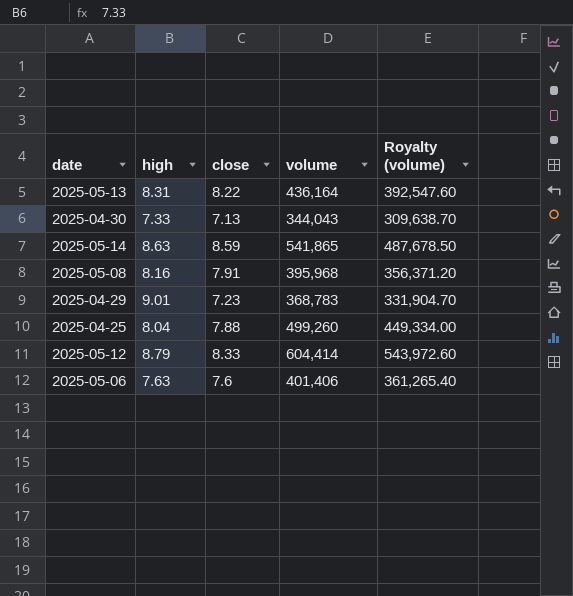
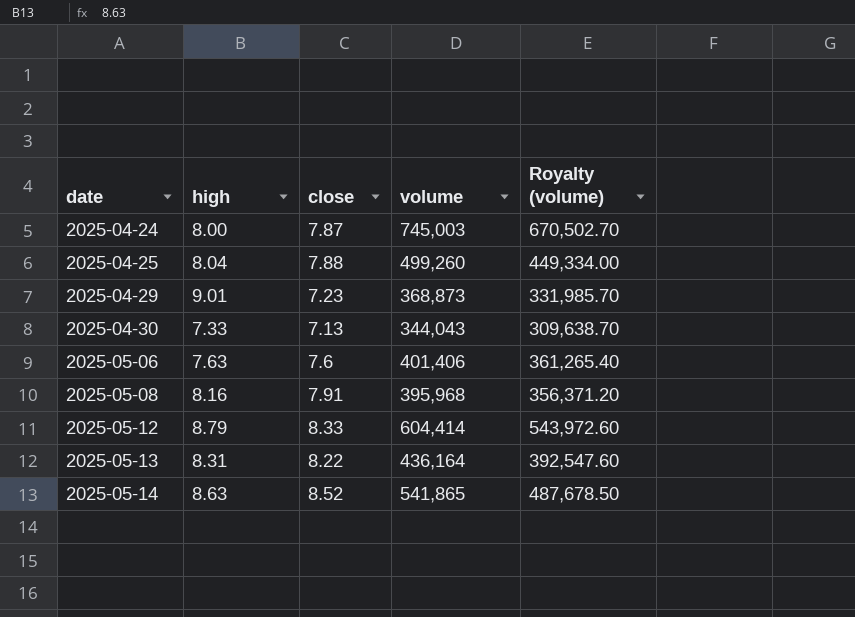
row order: none -> date ascending
row 2025-04-24: none -> 8.00 | 7.87 | 745,003 | 670,502.70
2025-04-29 | volume: 368,783 -> 368,873
2025-04-29 | Royalty (volume): 331,904.70 -> 331,985.70
2025-05-14 | close: 8.59 -> 8.52

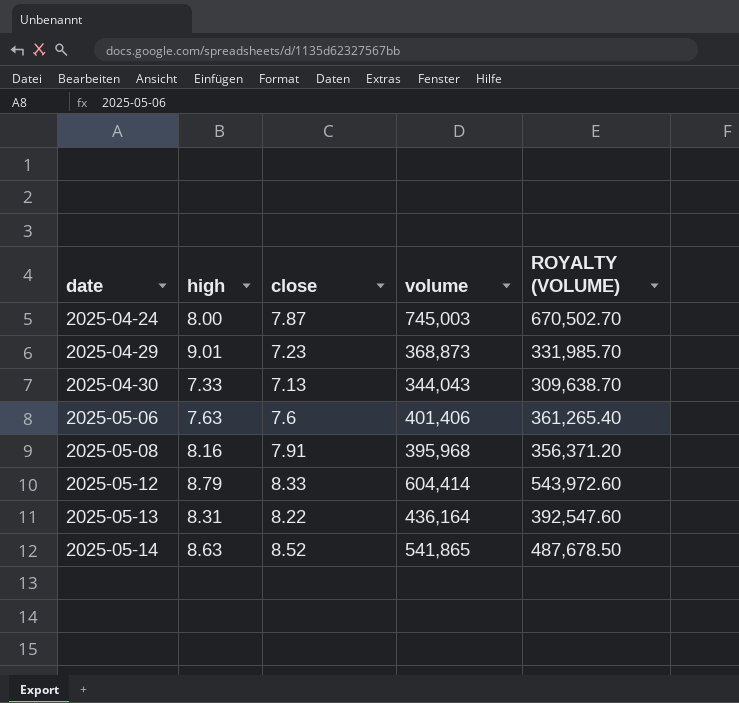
column name: Royalty (volume) -> ROYALTY (VOLUME)
row 2025-04-25: 8.04 | 7.88 | 499,260 | 449,334.00 -> none

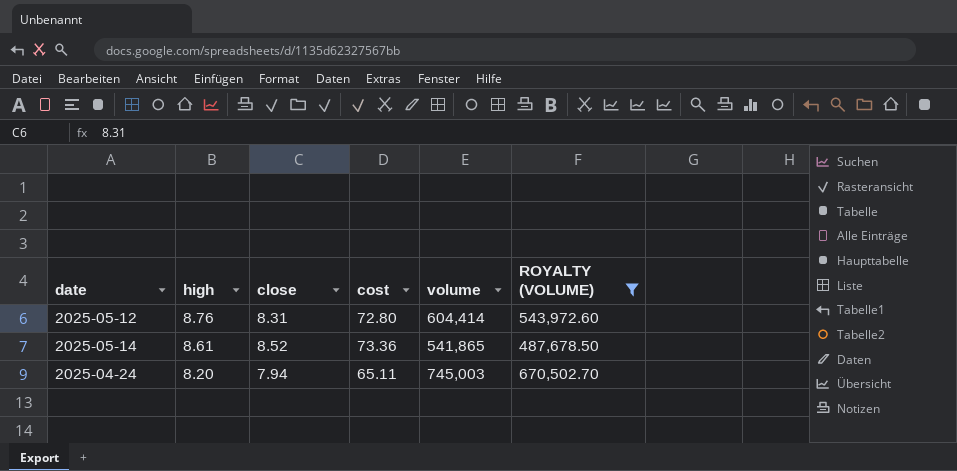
filter: none -> ROYALTY (VOLUME) >= 487,678.50
row order: date ascending -> high descending
column cost | formula: none -> [high] * [close]
2025-05-12 | high: 8.79 -> 8.76
2025-05-12 | close: 8.33 -> 8.31
2025-05-14 | high: 8.63 -> 8.61
2025-04-24 | high: 8.00 -> 8.20
2025-04-24 | close: 7.87 -> 7.94

